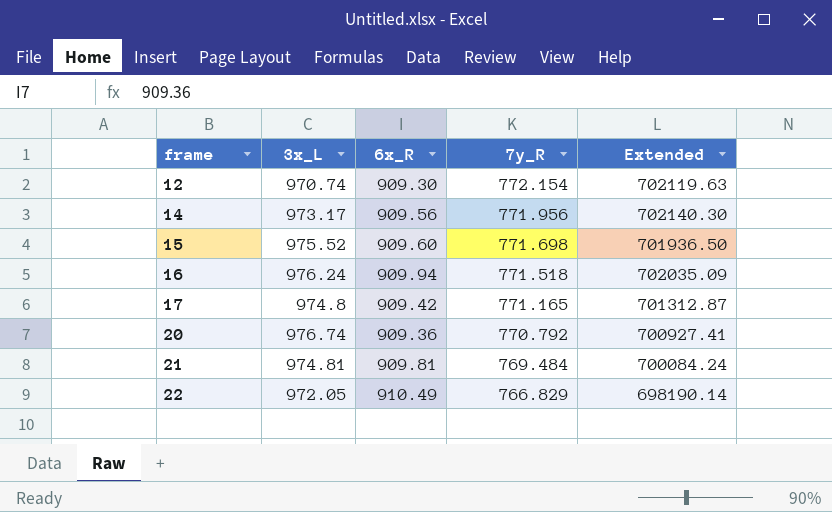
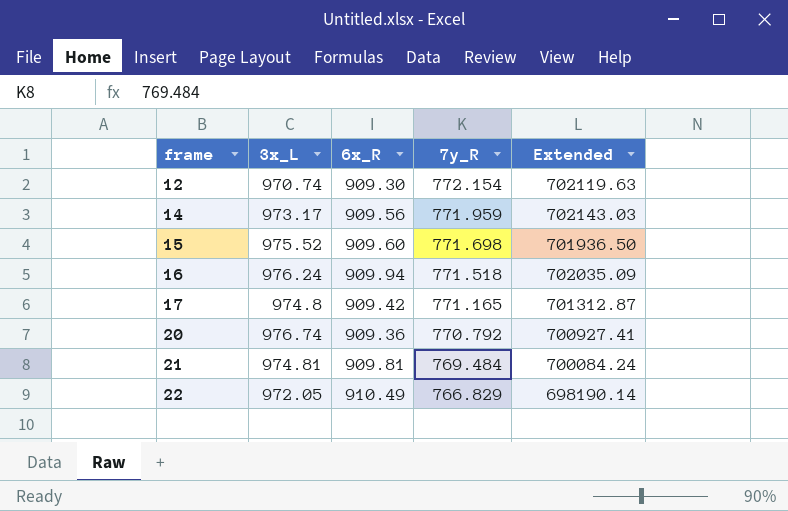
14 | 7y_R: 771.956 -> 771.959
14 | Extended: 702140.30 -> 702143.03

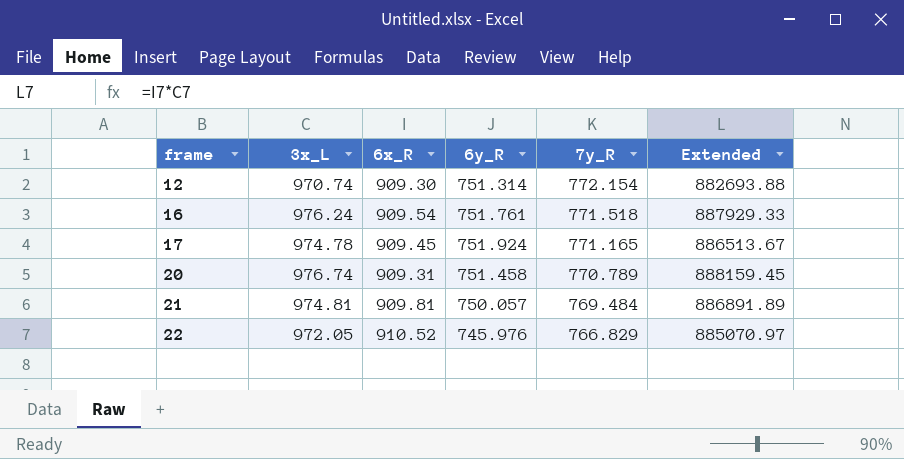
column 6y_R | position: none -> 4
column Extended | formula: [6x_R] * [7y_R] -> [3x_L] * [6x_R]
row 14: 973.17 | 909.56 | 771.959 | 702143.03 -> none
row 15: 975.52 | 909.60 | 771.698 | 701936.50 -> none
16 | 6x_R: 909.94 -> 909.54
17 | 3x_L: 974.8 -> 974.78
17 | 6x_R: 909.42 -> 909.45
20 | 6x_R: 909.36 -> 909.31
20 | 7y_R: 770.792 -> 770.789
22 | 6x_R: 910.49 -> 910.52

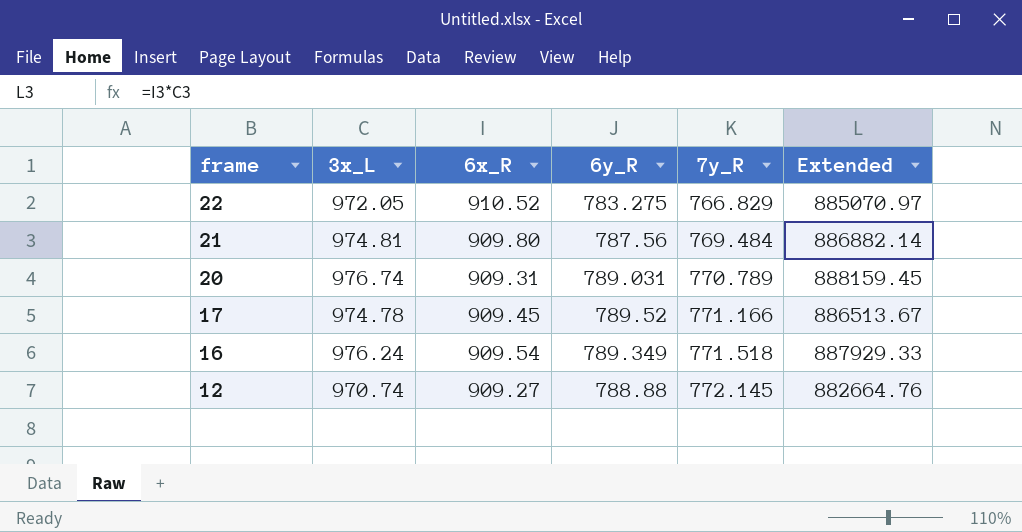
row order: frame ascending -> frame descending
22 | 6y_R: 745.976 -> 783.275
21 | 6x_R: 909.81 -> 909.80
21 | 6y_R: 750.057 -> 787.56
21 | Extended: 886891.89 -> 886882.14
20 | 6y_R: 751.458 -> 789.031
17 | 6y_R: 751.924 -> 789.52
17 | 7y_R: 771.165 -> 771.166
16 | 6y_R: 751.761 -> 789.349
12 | 6x_R: 909.30 -> 909.27
12 | 6y_R: 751.314 -> 788.88
12 | 7y_R: 772.154 -> 772.145
12 | Extended: 882693.88 -> 882664.76

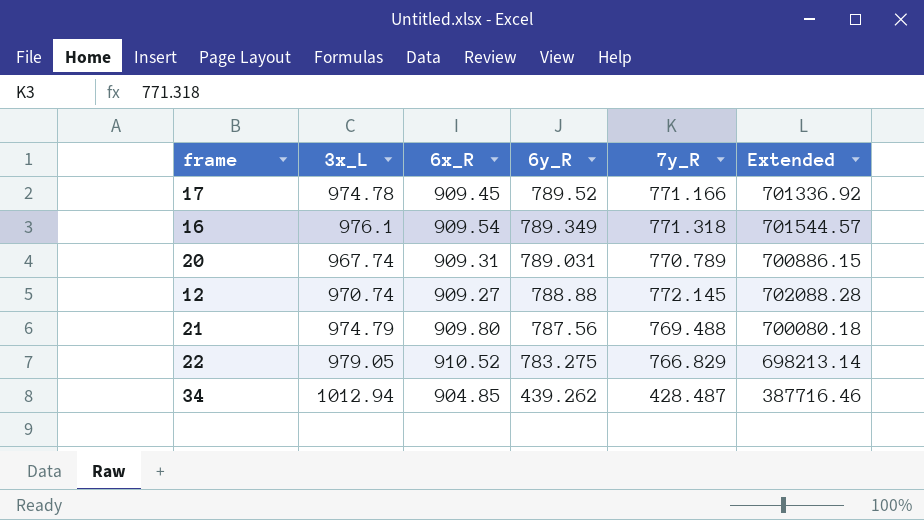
row order: frame descending -> 6y_R descending
column Extended | formula: [3x_L] * [6x_R] -> [6x_R] * [7y_R]
16 | 3x_L: 976.24 -> 976.1
16 | 7y_R: 771.518 -> 771.318
20 | 3x_L: 976.74 -> 967.74
21 | 3x_L: 974.81 -> 974.79
21 | 7y_R: 769.484 -> 769.488
22 | 3x_L: 972.05 -> 979.05
row 34: none -> 1012.94 | 904.85 | 439.262 | 428.487 | 387716.46

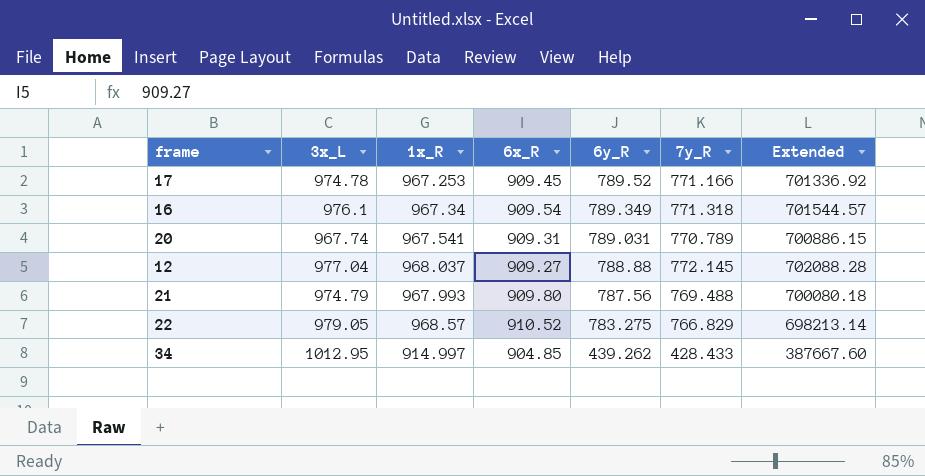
column 1x_R | position: none -> 3
12 | 3x_L: 970.74 -> 977.04
34 | 3x_L: 1012.94 -> 1012.95
34 | 7y_R: 428.487 -> 428.433
34 | Extended: 387716.46 -> 387667.60

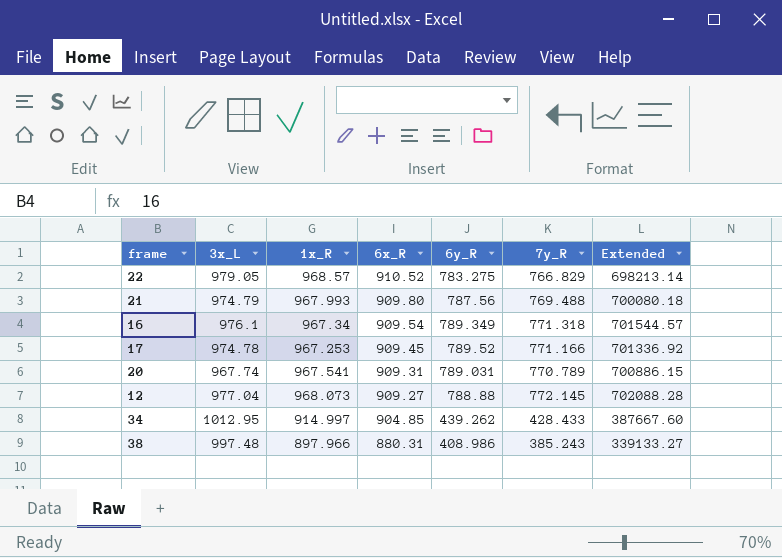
row order: 6y_R descending -> 6x_R descending
12 | 1x_R: 968.037 -> 968.073
row 38: none -> 997.48 | 897.966 | 880.31 | 408.986 | 385.243 | 339133.27

